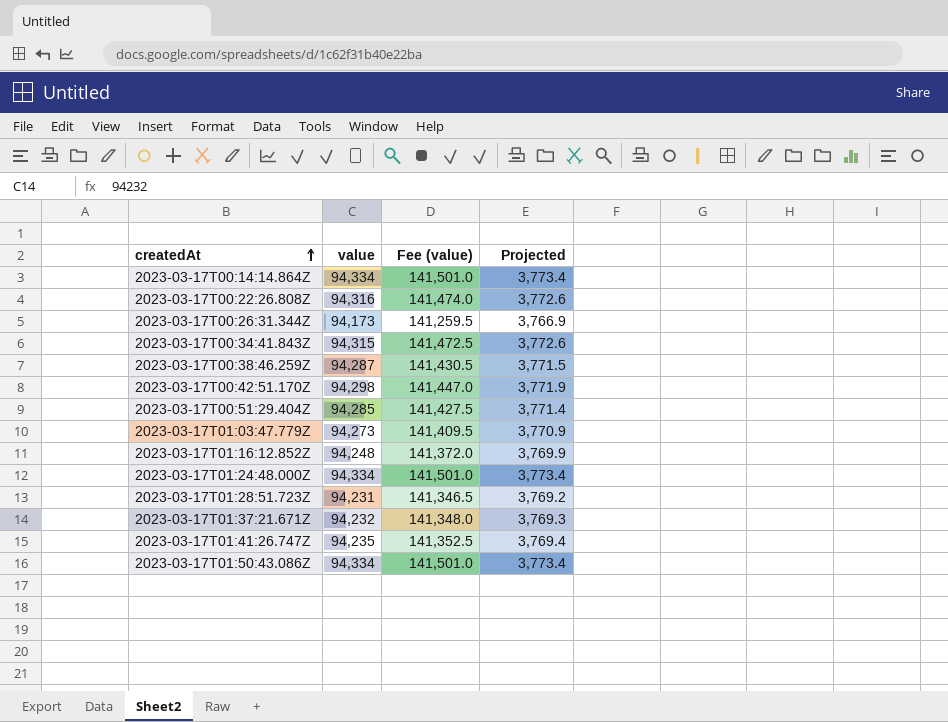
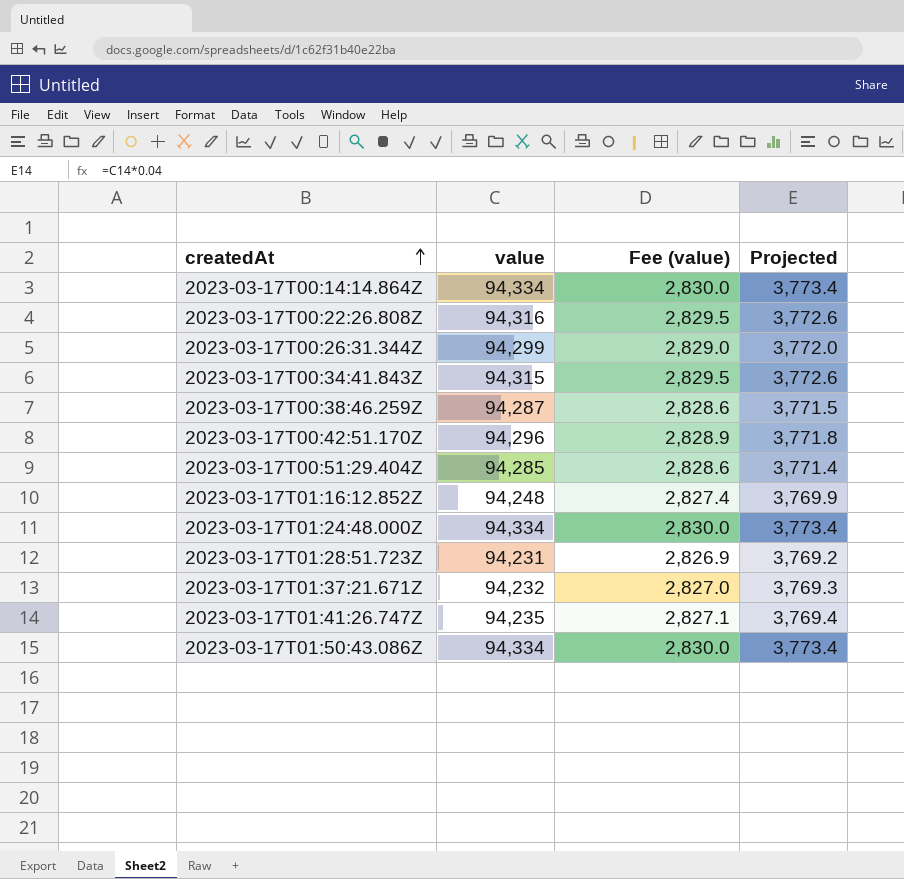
column Fee (value) | formula: [value] * 1.5 -> [value] * 0.03
row 2023-03-17T01:03:47.779Z: 94,273 | 141,409.5 | 3,770.9 -> none
2023-03-17T00:26:31.344Z | value: 94,173 -> 94,299
2023-03-17T00:26:31.344Z | Projected: 3,766.9 -> 3,772.0
2023-03-17T00:42:51.170Z | value: 94,298 -> 94,296
2023-03-17T00:42:51.170Z | Projected: 3,771.9 -> 3,771.8

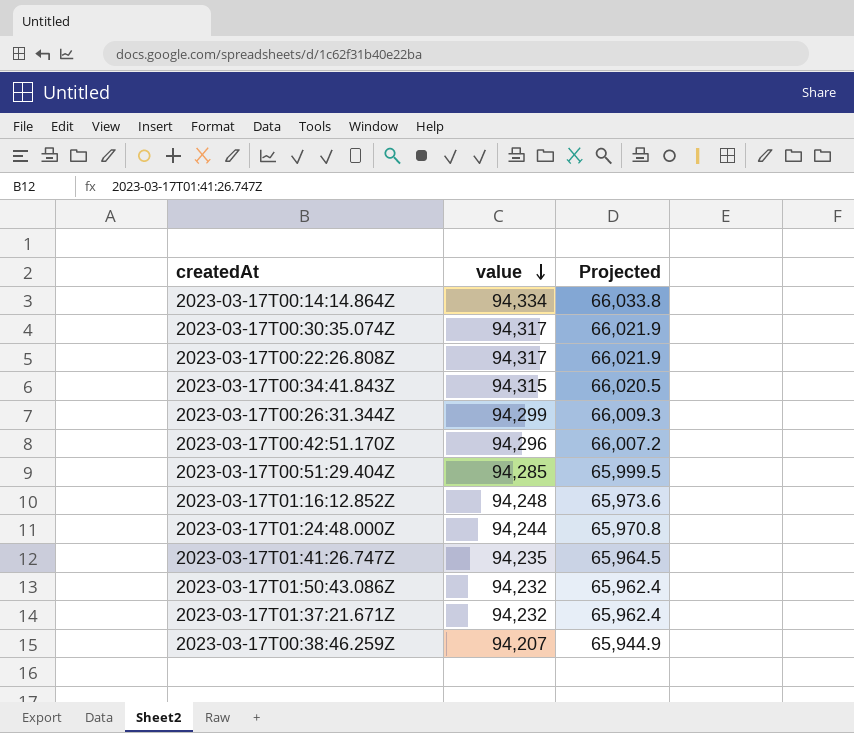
row order: createdAt ascending -> value descending
column Fee (value) | formula: [value] * 0.03 -> none
column Projected | formula: [value] * 0.04 -> [value] * 0.7
row 2023-03-17T01:28:51.723Z: 94,231 | 2,826.9 | 3,769.2 -> none
row 2023-03-17T00:30:35.074Z: none -> 94,317 | 66,021.9
2023-03-17T00:22:26.808Z | value: 94,316 -> 94,317
2023-03-17T01:24:48.000Z | value: 94,334 -> 94,244
2023-03-17T01:50:43.086Z | value: 94,334 -> 94,232
2023-03-17T00:38:46.259Z | value: 94,287 -> 94,207

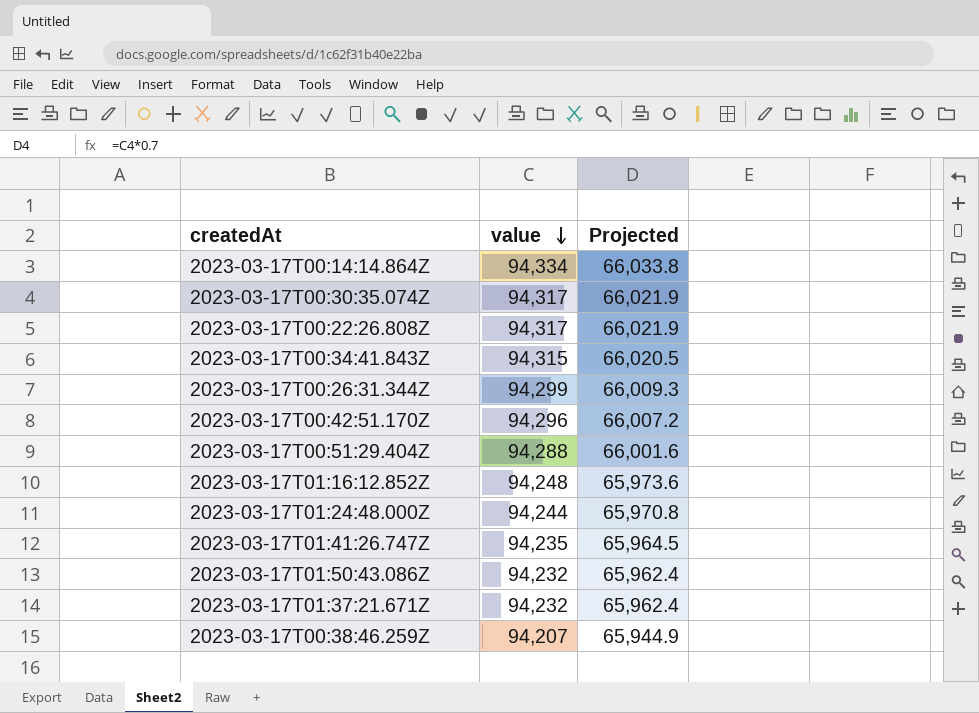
2023-03-17T00:51:29.404Z | value: 94,285 -> 94,288
2023-03-17T00:51:29.404Z | Projected: 65,999.5 -> 66,001.6

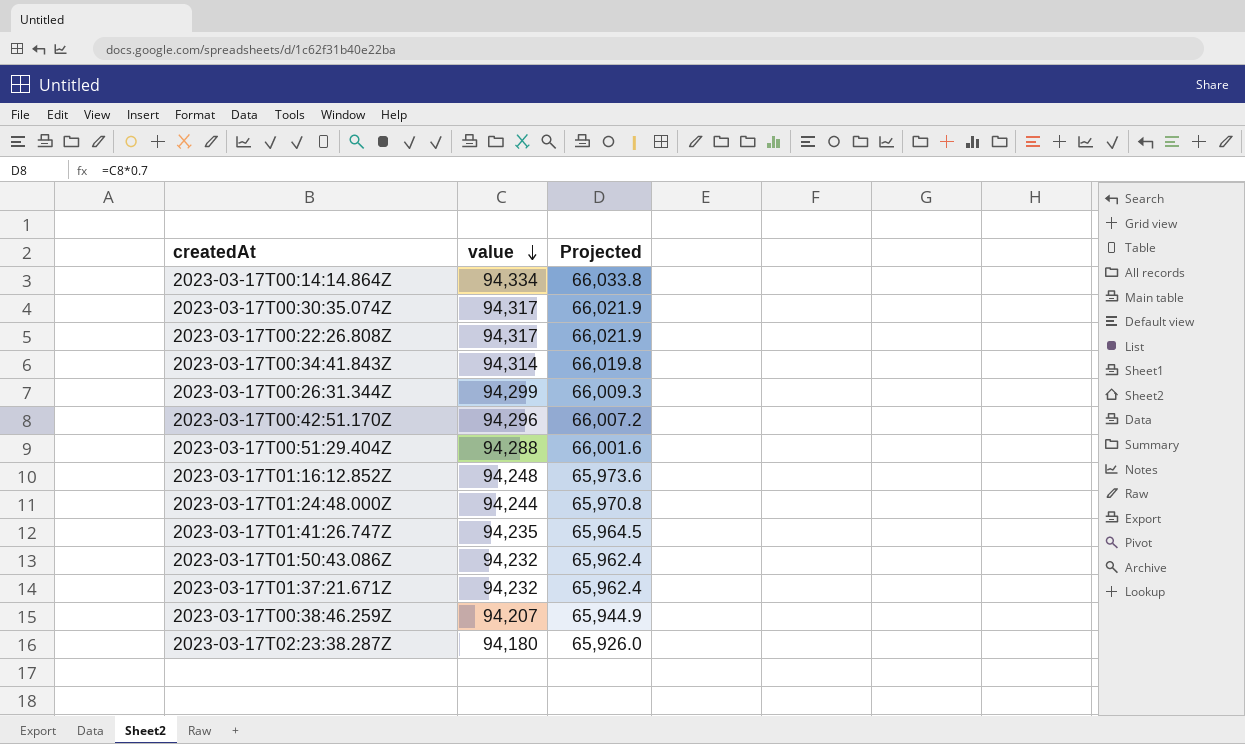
2023-03-17T00:34:41.843Z | value: 94,315 -> 94,314
2023-03-17T00:34:41.843Z | Projected: 66,020.5 -> 66,019.8
row 2023-03-17T02:23:38.287Z: none -> 94,180 | 65,926.0

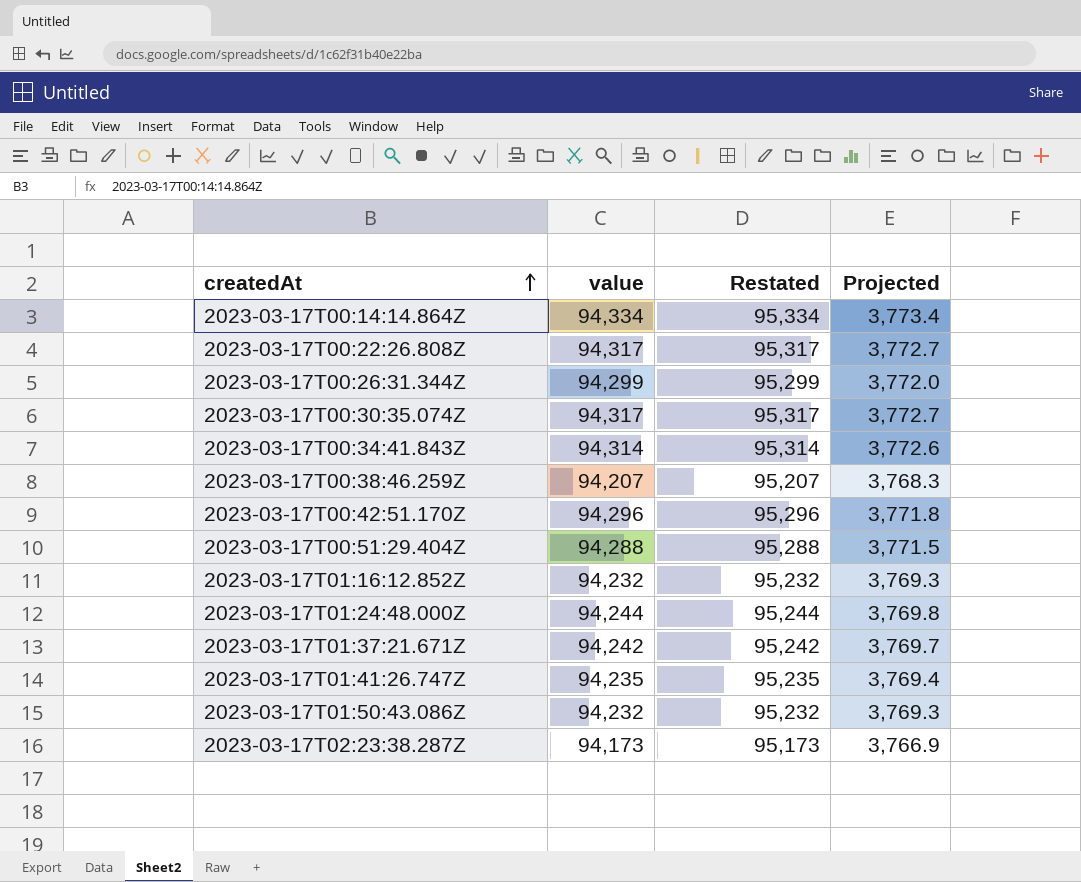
row order: value descending -> createdAt ascending
column Restated | formula: none -> [value] + 1000
column Projected | formula: [value] * 0.7 -> [value] * 0.04
2023-03-17T01:16:12.852Z | value: 94,248 -> 94,232
2023-03-17T01:37:21.671Z | value: 94,232 -> 94,242
2023-03-17T02:23:38.287Z | value: 94,180 -> 94,173

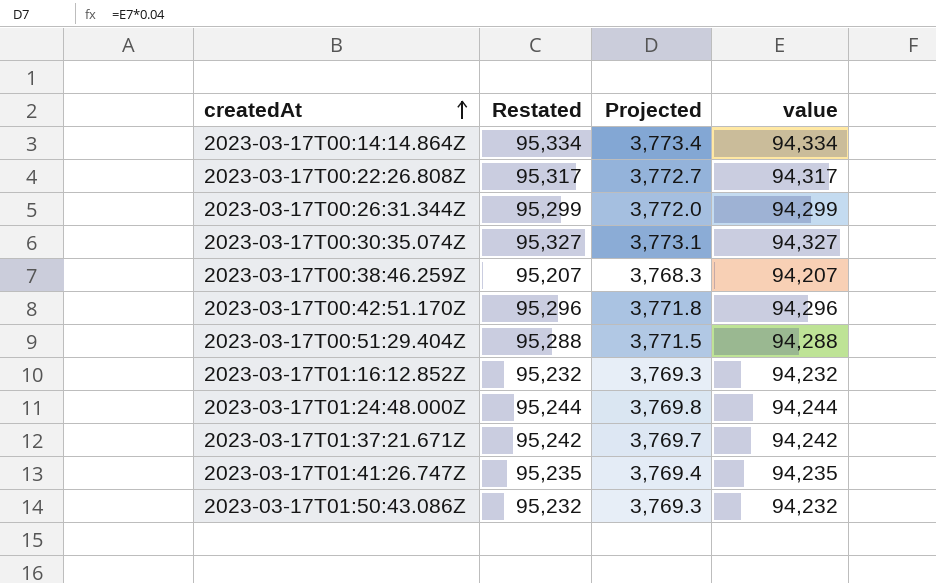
column value | position: 2 -> 4
row 2023-03-17T00:34:41.843Z: 94,314 | 95,314 | 3,772.6 -> none
row 2023-03-17T02:23:38.287Z: 94,173 | 95,173 | 3,766.9 -> none
2023-03-17T00:30:35.074Z | Restated: 95,317 -> 95,327
2023-03-17T00:30:35.074Z | Projected: 3,772.7 -> 3,773.1
2023-03-17T00:30:35.074Z | value: 94,317 -> 94,327

